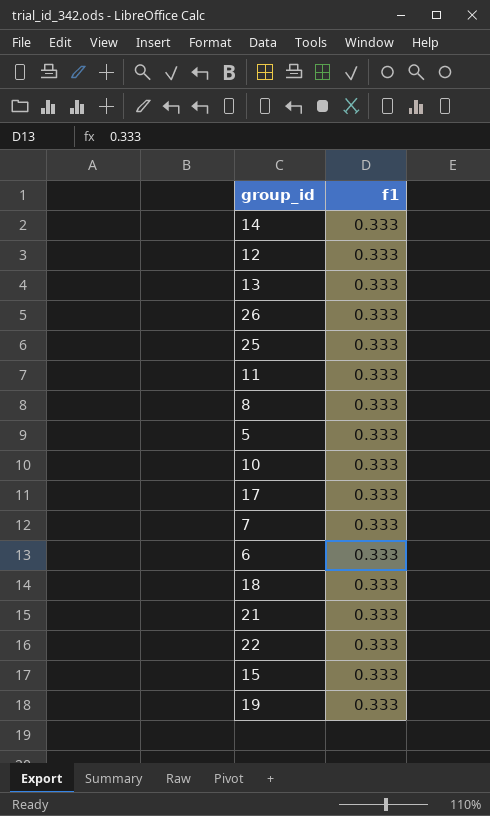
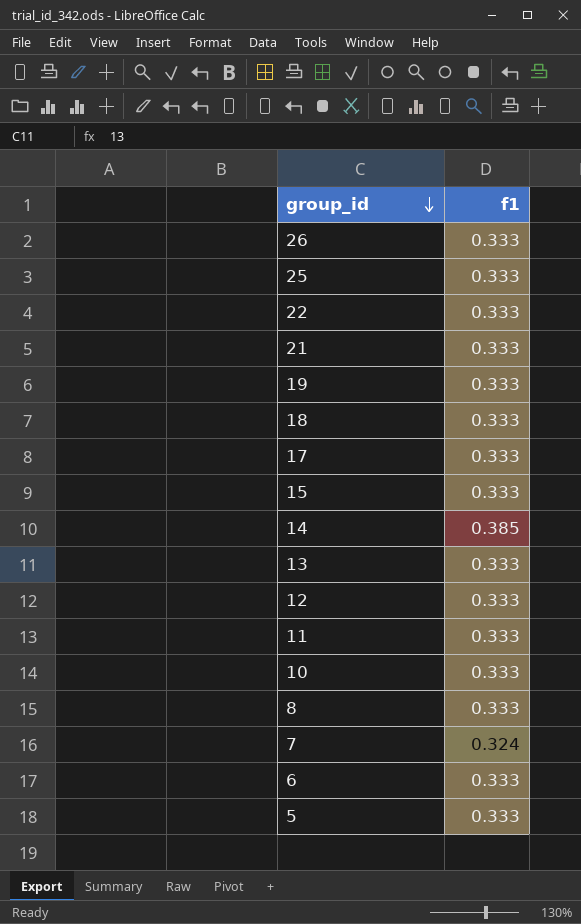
row order: none -> group_id descending
14 | f1: 0.333 -> 0.385
7 | f1: 0.333 -> 0.324

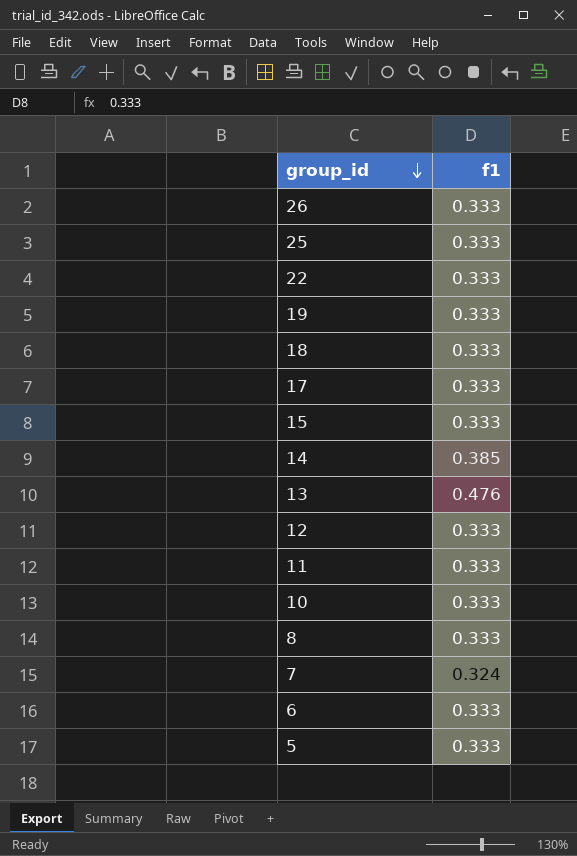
row 21: 0.333 -> none
13 | f1: 0.333 -> 0.476

